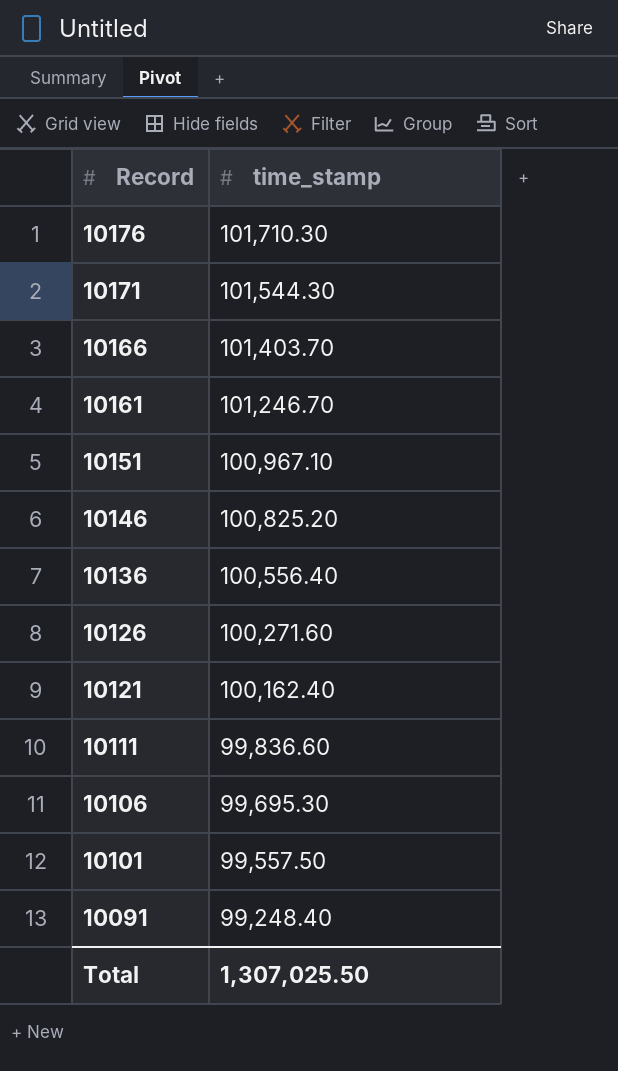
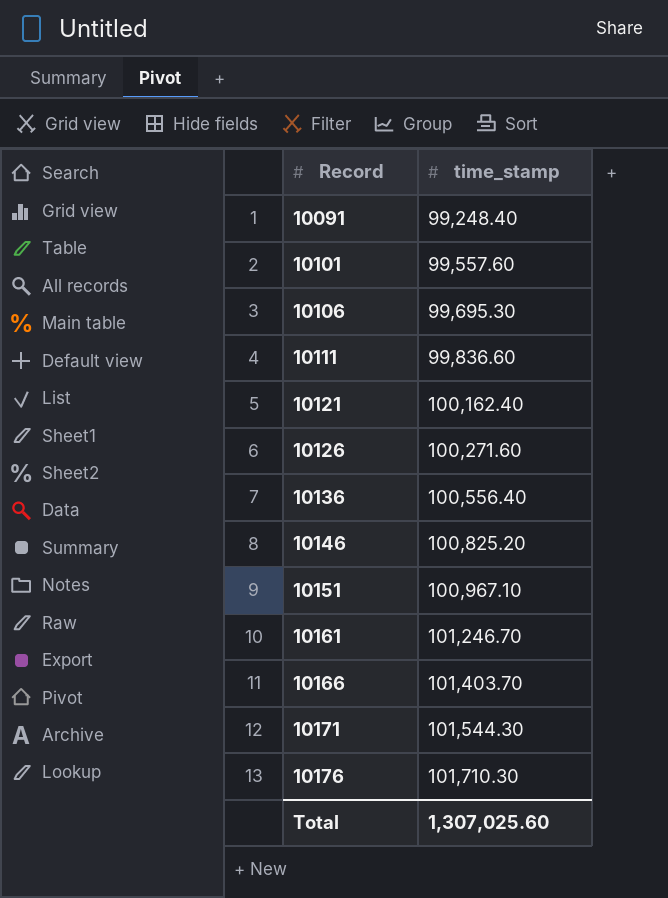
row order: Record descending -> Record ascending
10101 | time_stamp: 99,557.50 -> 99,557.60
Total | time_stamp: 1,307,025.50 -> 1,307,025.60

